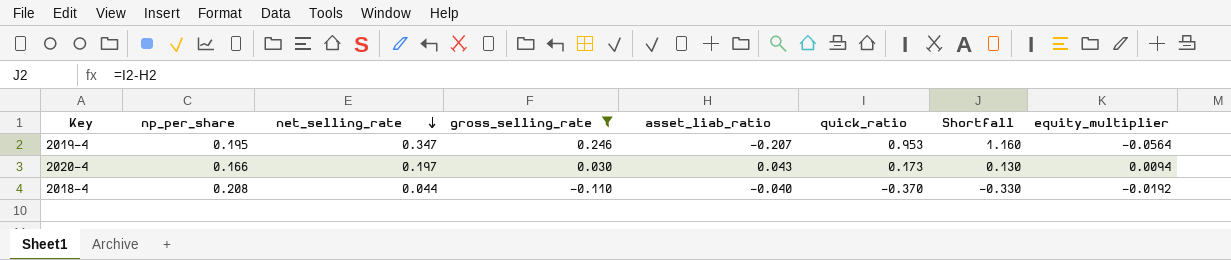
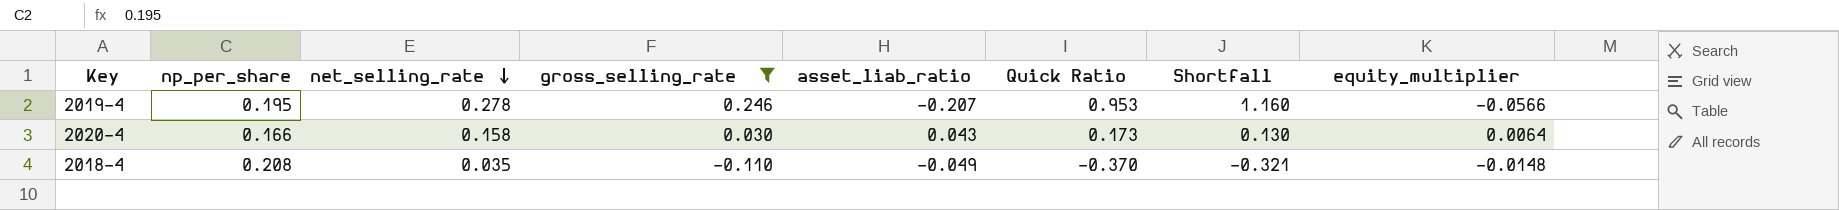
column name: quick_ratio -> Quick Ratio
2019-4 | net_selling_rate: 0.347 -> 0.278
2019-4 | equity_multiplier: -0.0564 -> -0.0566
2020-4 | net_selling_rate: 0.197 -> 0.158
2020-4 | equity_multiplier: 0.0094 -> 0.0064
2018-4 | net_selling_rate: 0.044 -> 0.035
2018-4 | asset_liab_ratio: -0.040 -> -0.049
2018-4 | Shortfall: -0.330 -> -0.321
2018-4 | equity_multiplier: -0.0192 -> -0.0148

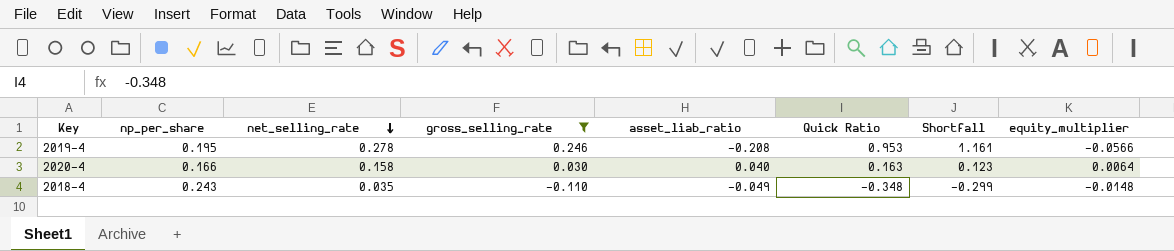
2019-4 | asset_liab_ratio: -0.207 -> -0.208
2019-4 | Shortfall: 1.160 -> 1.161
2020-4 | asset_liab_ratio: 0.043 -> 0.040
2020-4 | Quick Ratio: 0.173 -> 0.163
2020-4 | Shortfall: 0.130 -> 0.123
2018-4 | np_per_share: 0.208 -> 0.243
2018-4 | Quick Ratio: -0.370 -> -0.348
2018-4 | Shortfall: -0.321 -> -0.299

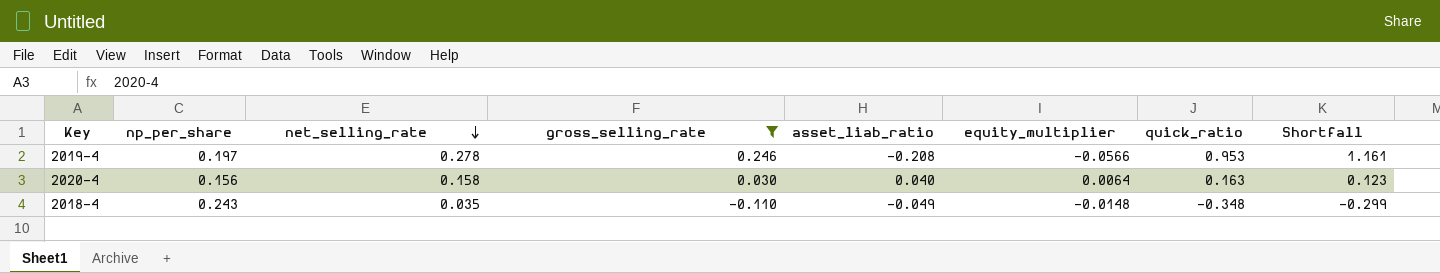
column equity_multiplier | position: 8 -> 6
column name: Quick Ratio -> quick_ratio
2019-4 | np_per_share: 0.195 -> 0.197
2020-4 | np_per_share: 0.166 -> 0.156

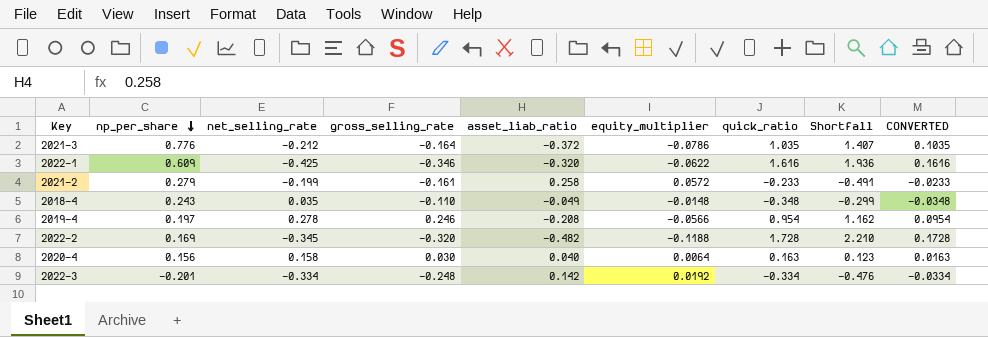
filter: gross_selling_rate >= -0.110 -> none
row order: net_selling_rate descending -> np_per_share descending
column CONVERTED | formula: none -> [quick_ratio] * 0.1
2019-4 | quick_ratio: 0.953 -> 0.954
2019-4 | Shortfall: 1.161 -> 1.162

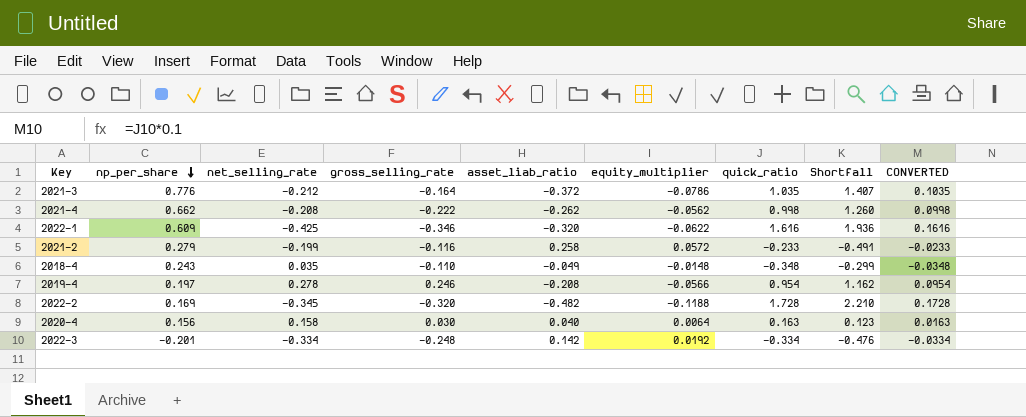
row 2021-4: none -> 0.662 | -0.208 | -0.222 | -0.262 | -0.0562 | 0.998 | 1.260 | 0.0998
2021-2 | gross_selling_rate: -0.161 -> -0.116

